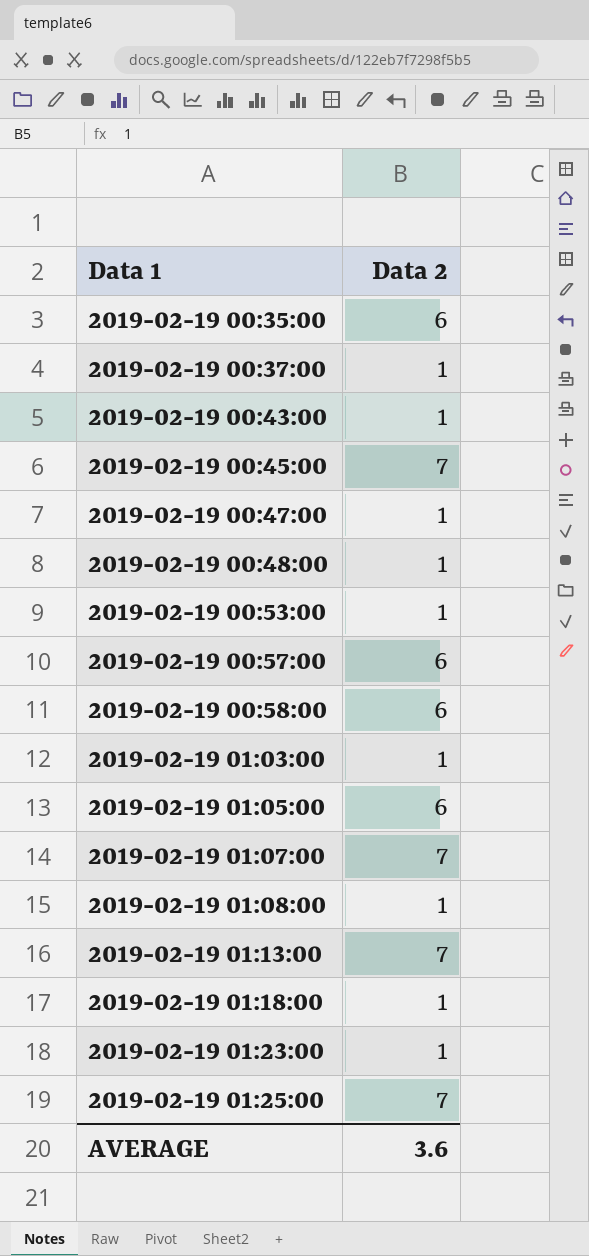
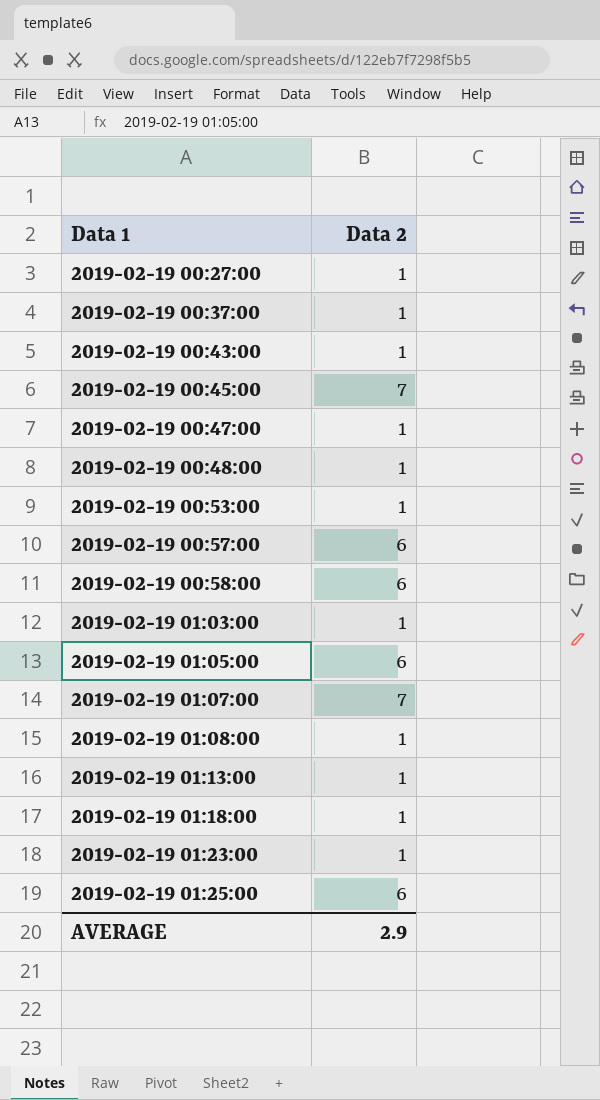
row 2019-02-19 00:35:00: 6 -> none
row 2019-02-19 00:27:00: none -> 1
2019-02-19 01:13:00 | Data 2: 7 -> 1
2019-02-19 01:25:00 | Data 2: 7 -> 6
AVERAGE | Data 2: 3.6 -> 2.9

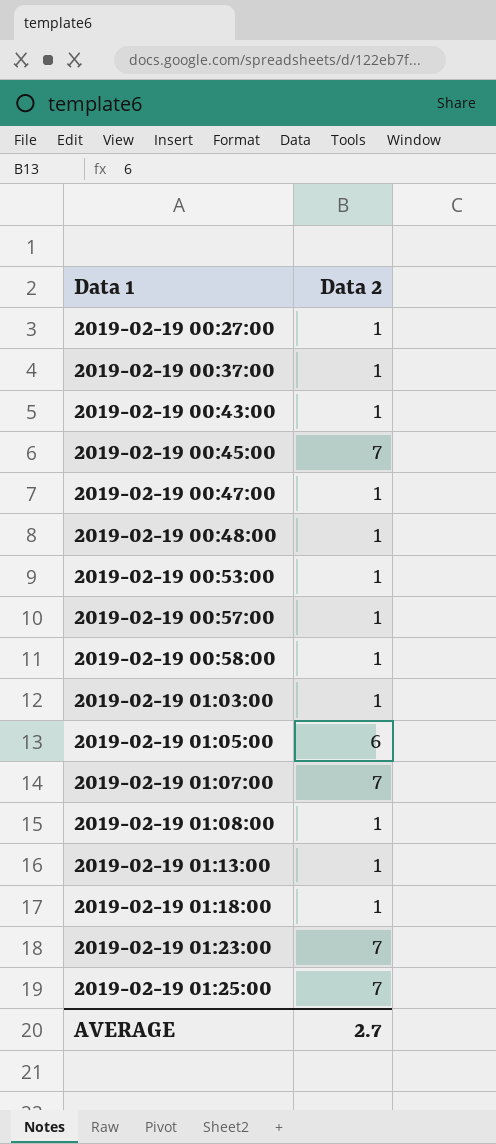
2019-02-19 00:57:00 | Data 2: 6 -> 1
2019-02-19 00:58:00 | Data 2: 6 -> 1
2019-02-19 01:23:00 | Data 2: 1 -> 7
2019-02-19 01:25:00 | Data 2: 6 -> 7
AVERAGE | Data 2: 2.9 -> 2.7

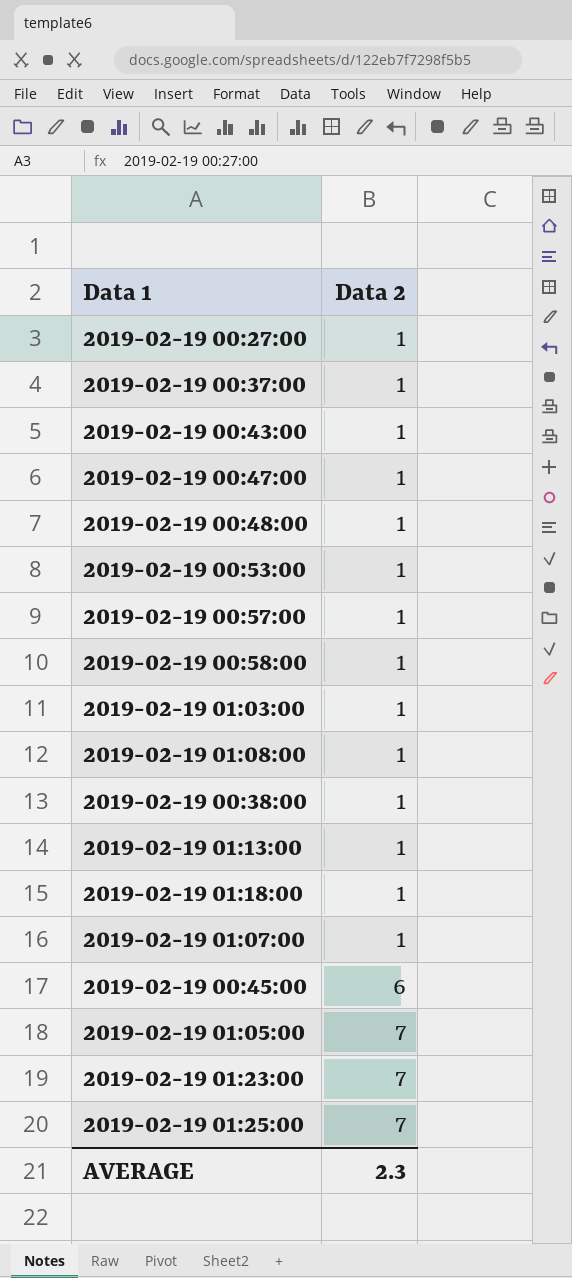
row order: Data 1 ascending -> Data 2 ascending
row 2019-02-19 00:38:00: none -> 1
2019-02-19 01:07:00 | Data 2: 7 -> 1
2019-02-19 00:45:00 | Data 2: 7 -> 6
2019-02-19 01:05:00 | Data 2: 6 -> 7
AVERAGE | Data 2: 2.7 -> 2.3

